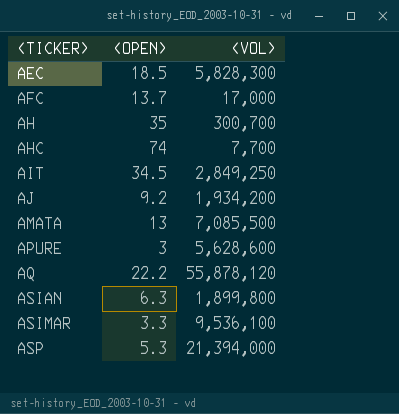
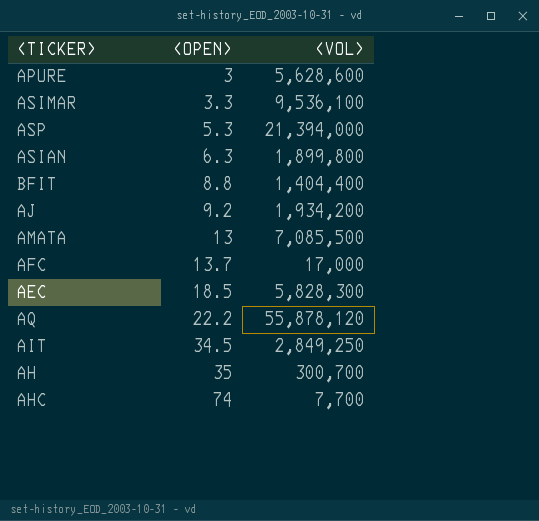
row order: <TICKER> ascending -> <OPEN> ascending
row BFIT: none -> 8.8 | 1,404,400

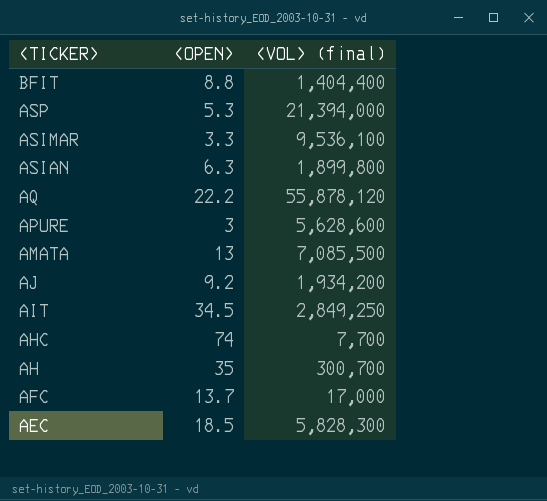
row order: <OPEN> ascending -> <TICKER> descending
column name: <VOL> -> <VOL> (final)

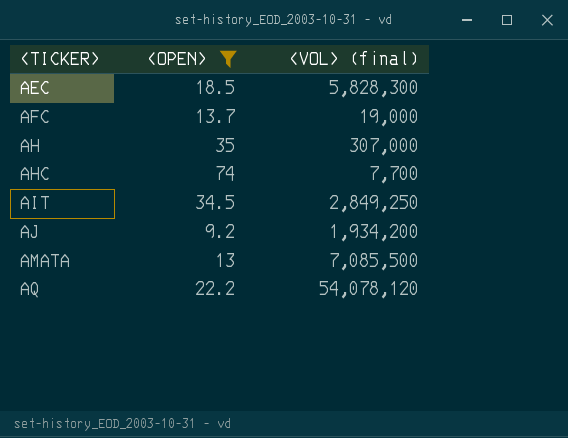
filter: none -> <OPEN> >= 9.2
row order: <TICKER> descending -> <TICKER> ascending
AFC | <VOL> (final): 17,000 -> 19,000
AH | <VOL> (final): 300,700 -> 307,000
AQ | <VOL> (final): 55,878,120 -> 54,078,120

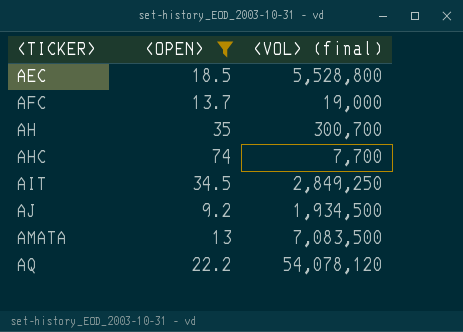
AEC | <VOL> (final): 5,828,300 -> 5,528,800
AH | <VOL> (final): 307,000 -> 300,700
AJ | <VOL> (final): 1,934,200 -> 1,934,500
AMATA | <VOL> (final): 7,085,500 -> 7,083,500

